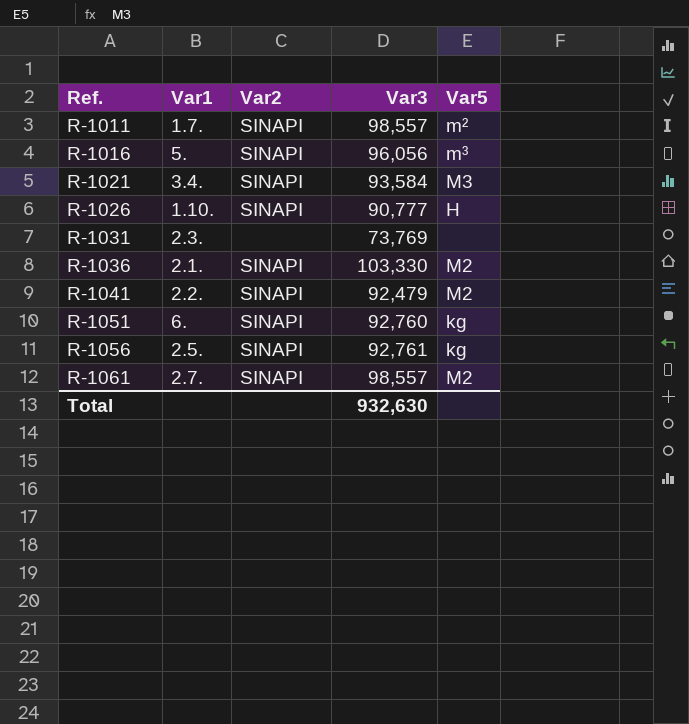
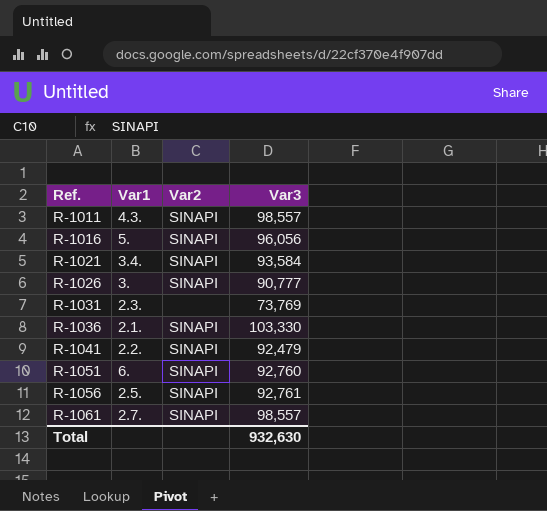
column Var5 | position: 5 -> none
R-1011 | Var1: 1.7. -> 4.3.
R-1026 | Var1: 1.10. -> 3.

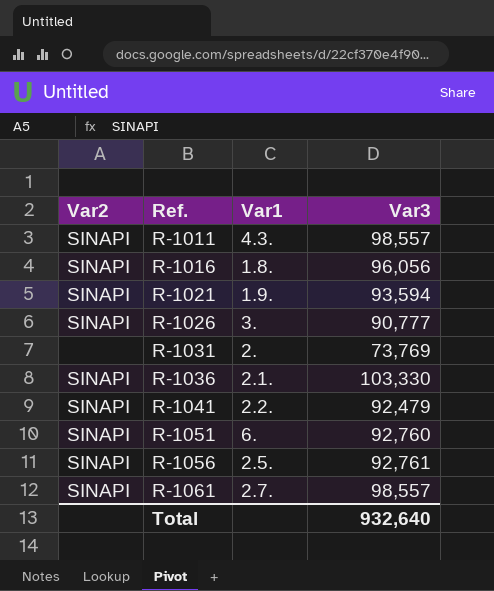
column Var2 | position: 3 -> 1
R-1016 | Var1: 5. -> 1.8.
R-1021 | Var1: 3.4. -> 1.9.
R-1021 | Var3: 93,584 -> 93,594
R-1031 | Var1: 2.3. -> 2.
Total | Var3: 932,630 -> 932,640

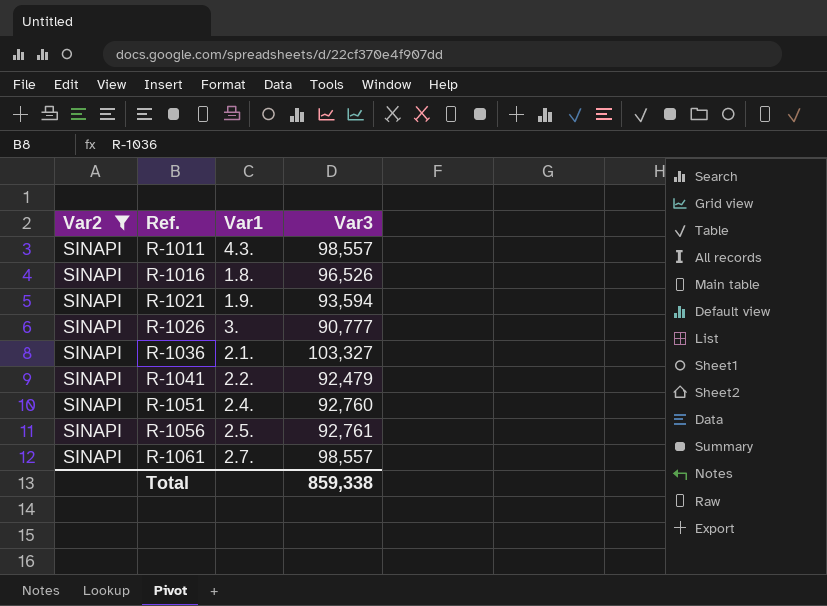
filter: none -> Var2 = SINAPI
R-1016 | Var3: 96,056 -> 96,526
R-1036 | Var3: 103,330 -> 103,327
R-1051 | Var1: 6. -> 2.4.
Total | Var3: 932,640 -> 859,338

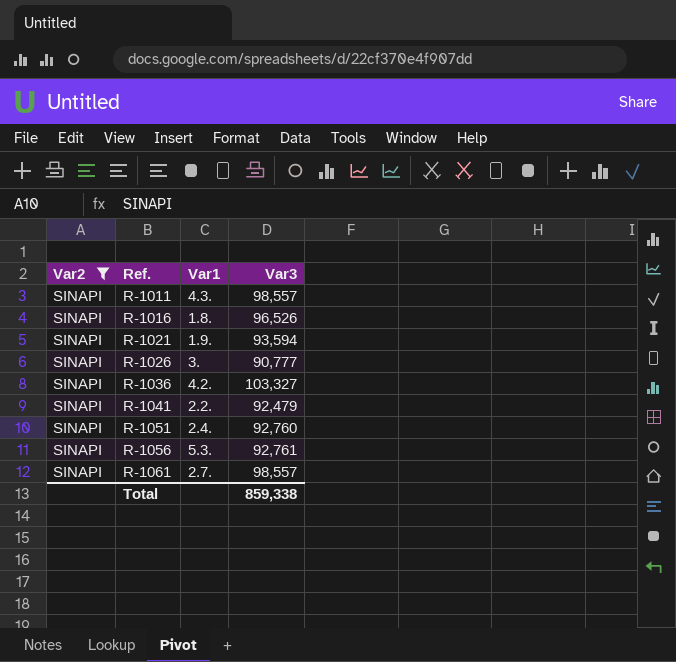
R-1036 | Var1: 2.1. -> 4.2.
R-1056 | Var1: 2.5. -> 5.3.

